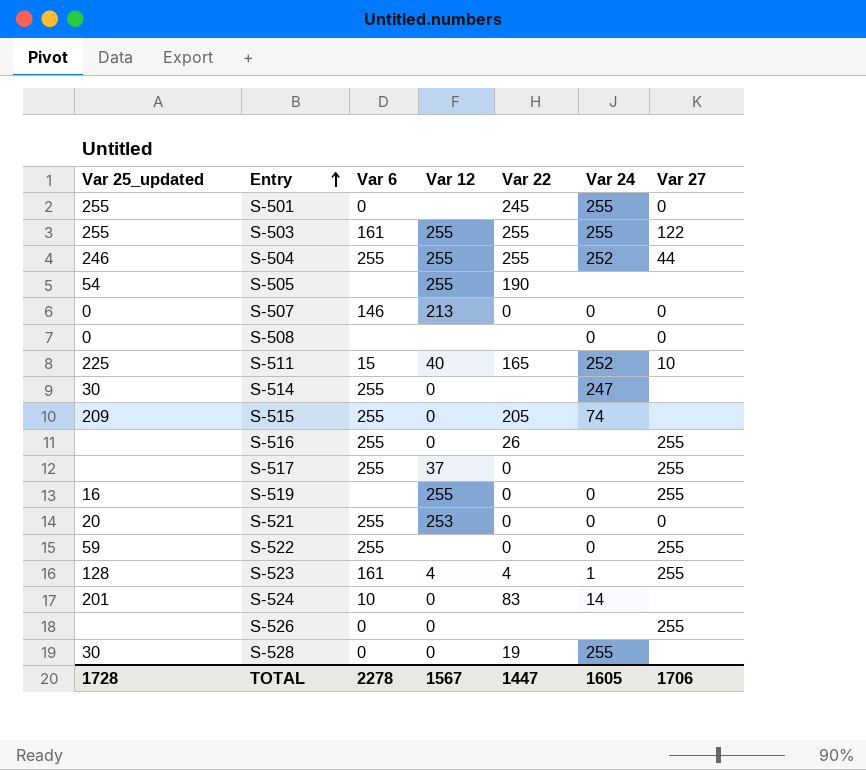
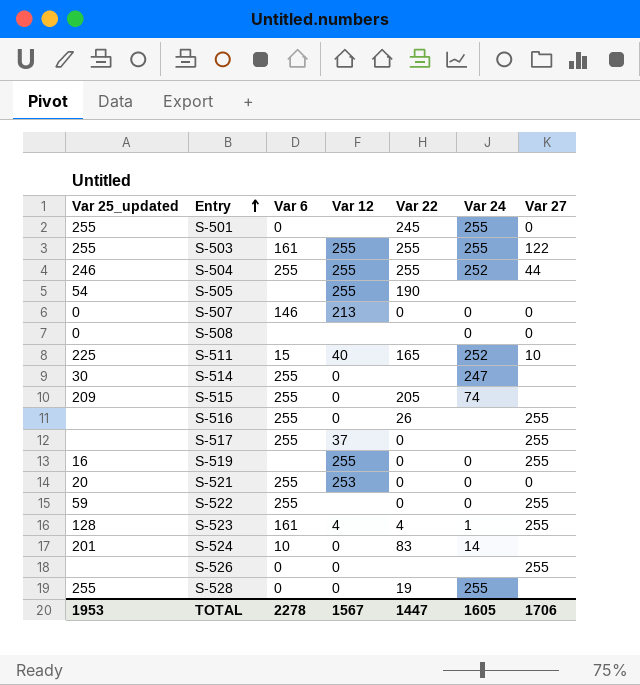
S-528 | Var 25_updated: 30 -> 255
TOTAL | Var 25_updated: 1728 -> 1953

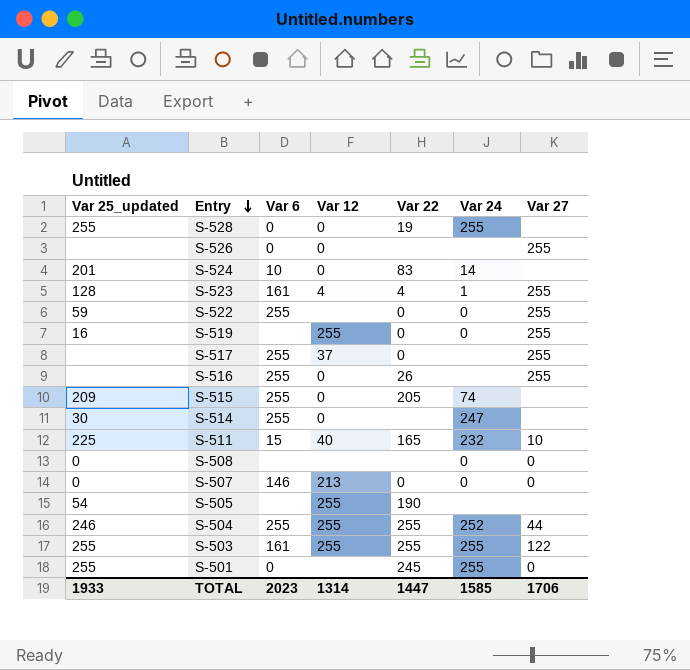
row order: Entry ascending -> Entry descending
row S-521: 20 | 255 | 253 | 0 | 0 | 0 -> none
S-511 | Var 24: 252 -> 232
TOTAL | Var 25_updated: 1953 -> 1933
TOTAL | Var 6: 2278 -> 2023
TOTAL | Var 12: 1567 -> 1314
TOTAL | Var 24: 1605 -> 1585

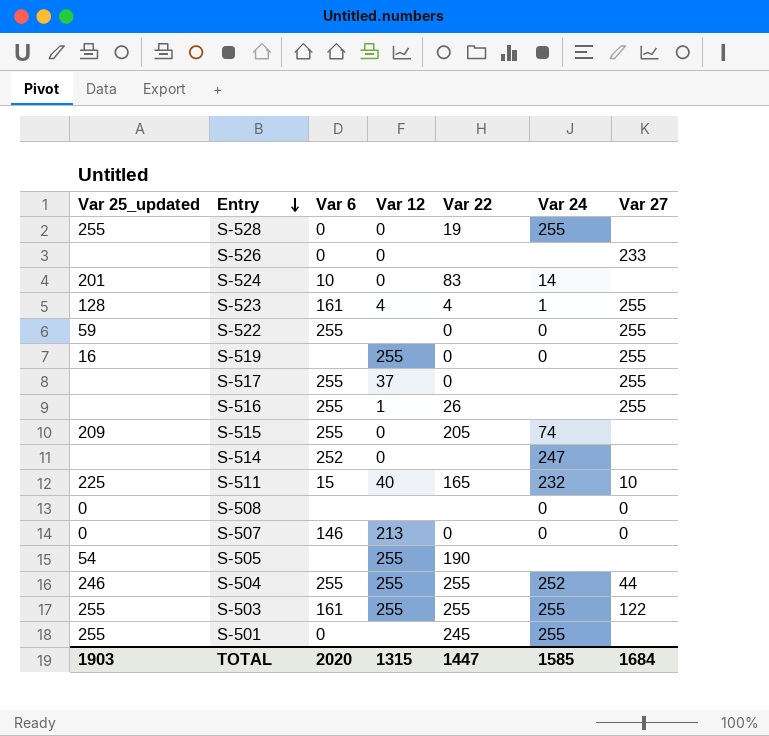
S-526 | Var 27: 255 -> 233
S-516 | Var 12: 0 -> 1
S-514 | Var 25_updated: 30 -> none
S-514 | Var 6: 255 -> 252
S-501 | Var 27: 0 -> none
TOTAL | Var 25_updated: 1933 -> 1903
TOTAL | Var 6: 2023 -> 2020
TOTAL | Var 12: 1314 -> 1315
TOTAL | Var 27: 1706 -> 1684

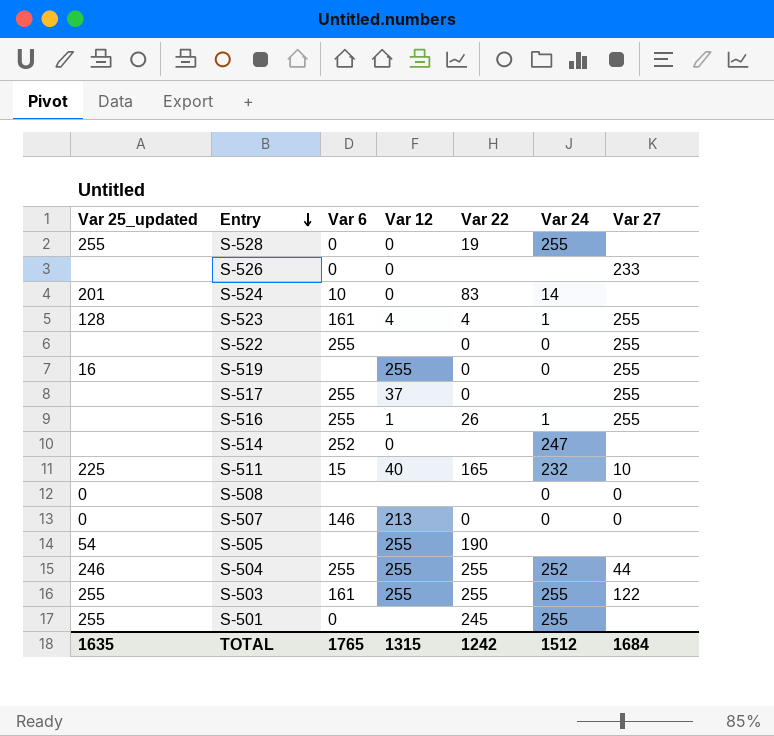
row S-515: 209 | 255 | 0 | 205 | 74 | none -> none
S-522 | Var 25_updated: 59 -> none
S-516 | Var 24: none -> 1
TOTAL | Var 25_updated: 1903 -> 1635
TOTAL | Var 6: 2020 -> 1765
TOTAL | Var 22: 1447 -> 1242
TOTAL | Var 24: 1585 -> 1512

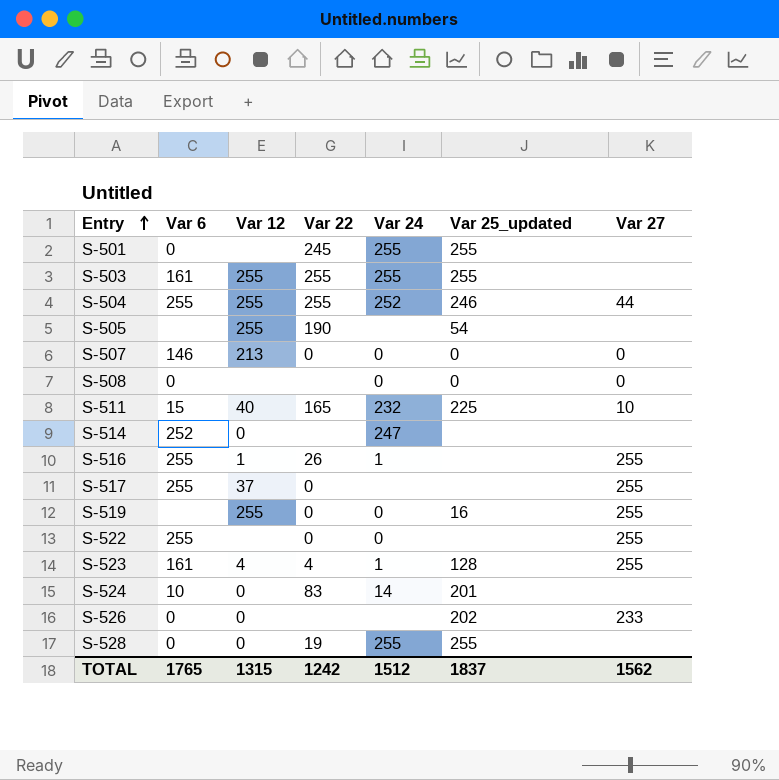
row order: Entry descending -> Entry ascending
column Var 25_updated | position: 1 -> 6
S-503 | Var 27: 122 -> none
S-508 | Var 6: none -> 0
S-526 | Var 25_updated: none -> 202
TOTAL | Var 25_updated: 1635 -> 1837
TOTAL | Var 27: 1684 -> 1562

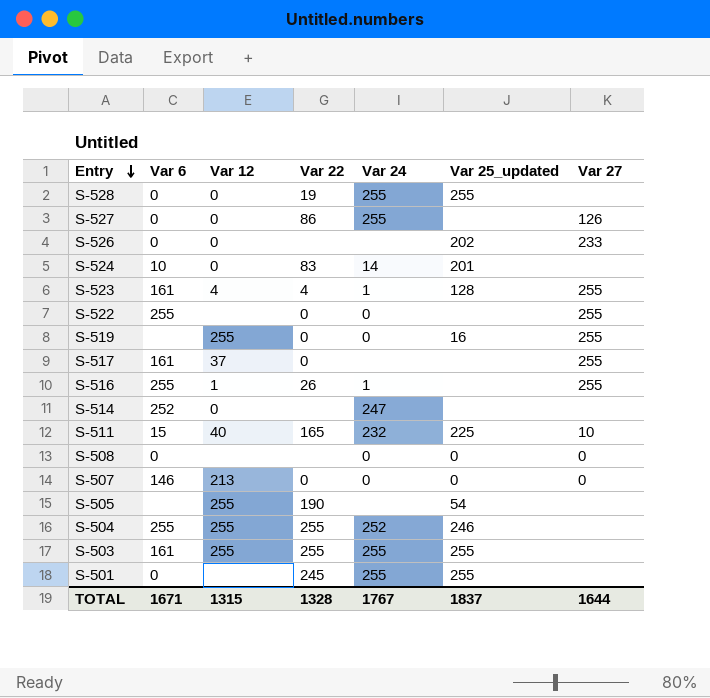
row order: Entry ascending -> Entry descending
row S-527: none -> 0 | 0 | 86 | 255 | none | 126
S-517 | Var 6: 255 -> 161
S-504 | Var 27: 44 -> none
TOTAL | Var 6: 1765 -> 1671
TOTAL | Var 22: 1242 -> 1328
TOTAL | Var 24: 1512 -> 1767
TOTAL | Var 27: 1562 -> 1644

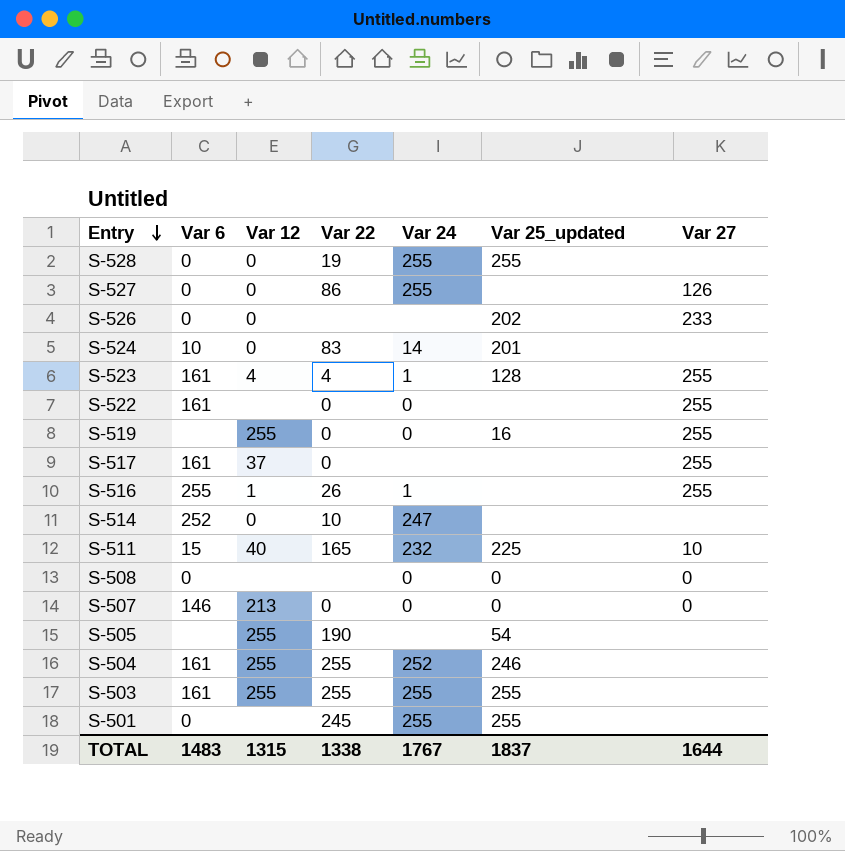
S-522 | Var 6: 255 -> 161
S-514 | Var 22: none -> 10
S-504 | Var 6: 255 -> 161
TOTAL | Var 6: 1671 -> 1483
TOTAL | Var 22: 1328 -> 1338

